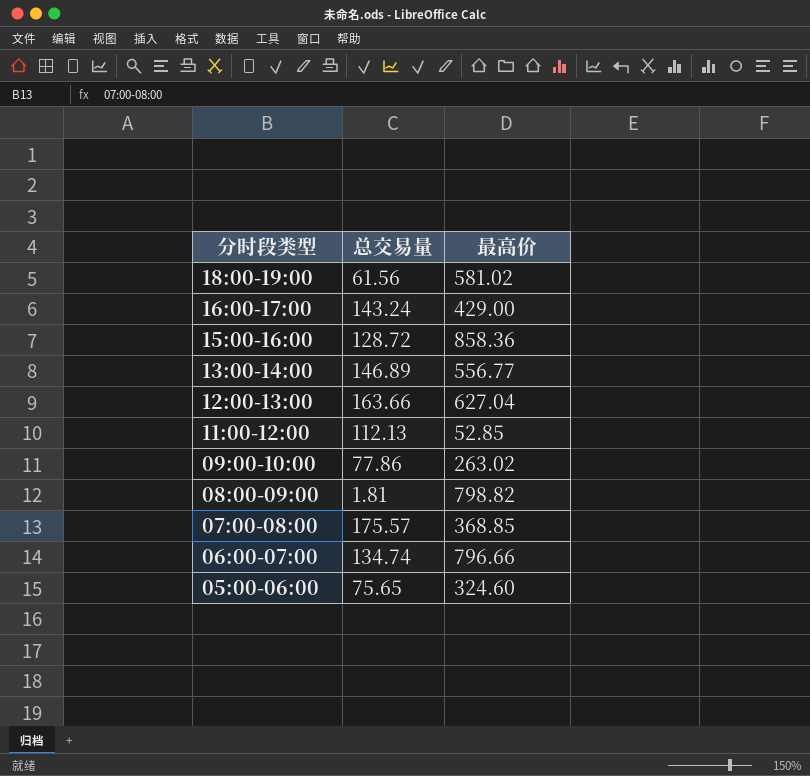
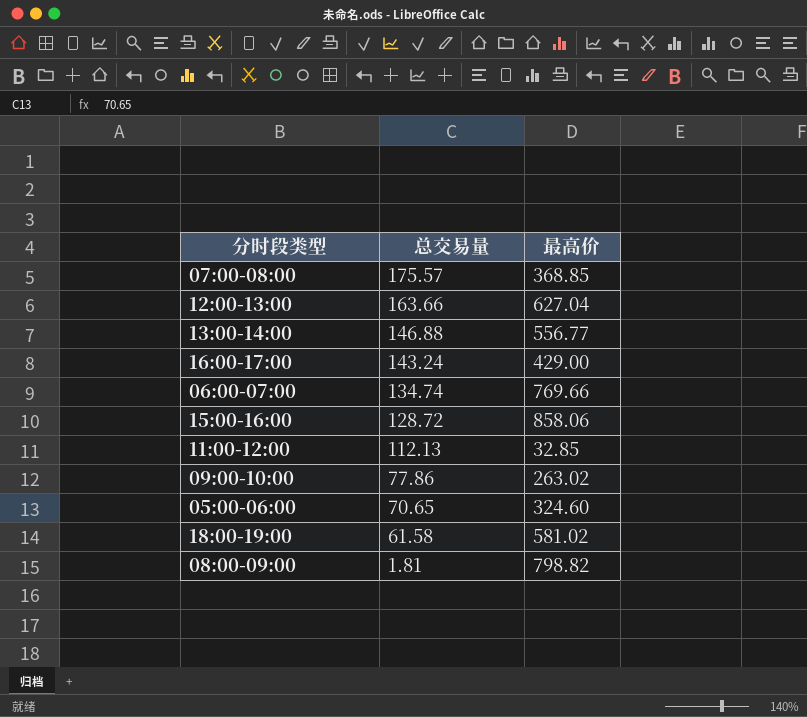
row order: 分时段类型 descending -> 总交易量 descending
13:00-14:00 | 总交易量: 146.89 -> 146.88
06:00-07:00 | 最高价: 796.66 -> 769.66
15:00-16:00 | 最高价: 858.36 -> 858.06
11:00-12:00 | 最高价: 52.85 -> 32.85
05:00-06:00 | 总交易量: 75.65 -> 70.65
18:00-19:00 | 总交易量: 61.56 -> 61.58

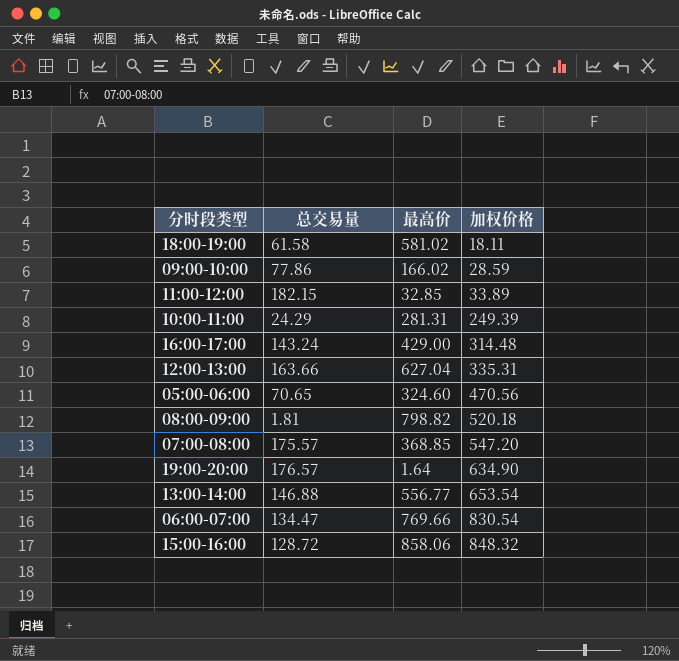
row order: 总交易量 descending -> 加权价格 ascending
column 加权价格 | position: none -> 4
09:00-10:00 | 最高价: 263.02 -> 166.02
11:00-12:00 | 总交易量: 112.13 -> 182.15
row 10:00-11:00: none -> 24.29 | 281.31 | 249.39
row 19:00-20:00: none -> 176.57 | 1.64 | 634.90
06:00-07:00 | 总交易量: 134.74 -> 134.47

